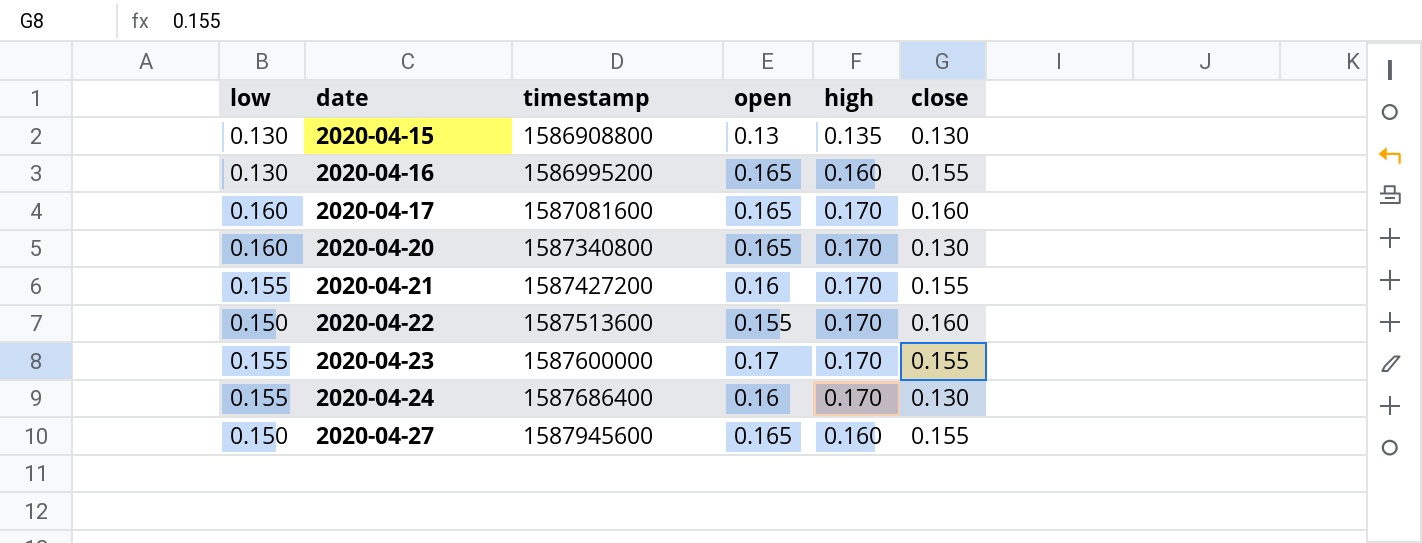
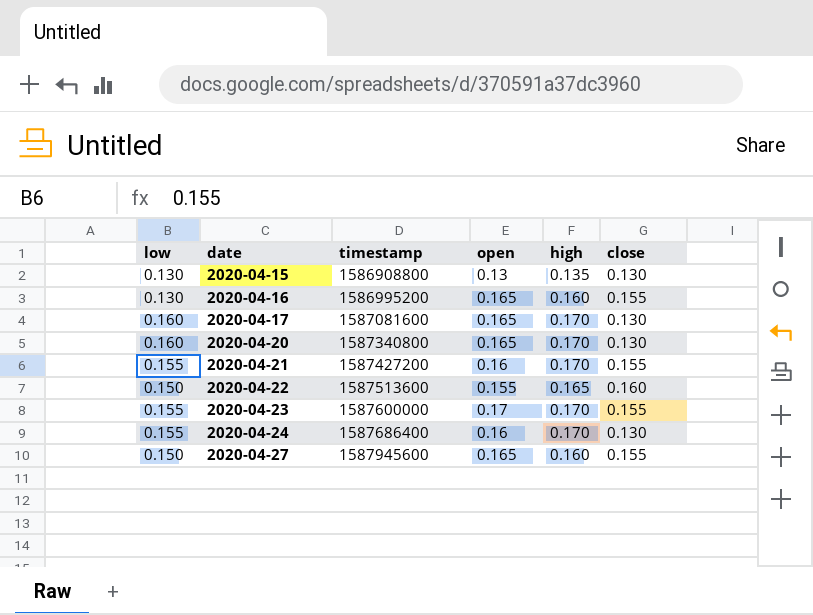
2020-04-17 | close: 0.160 -> 0.130
2020-04-22 | high: 0.170 -> 0.165

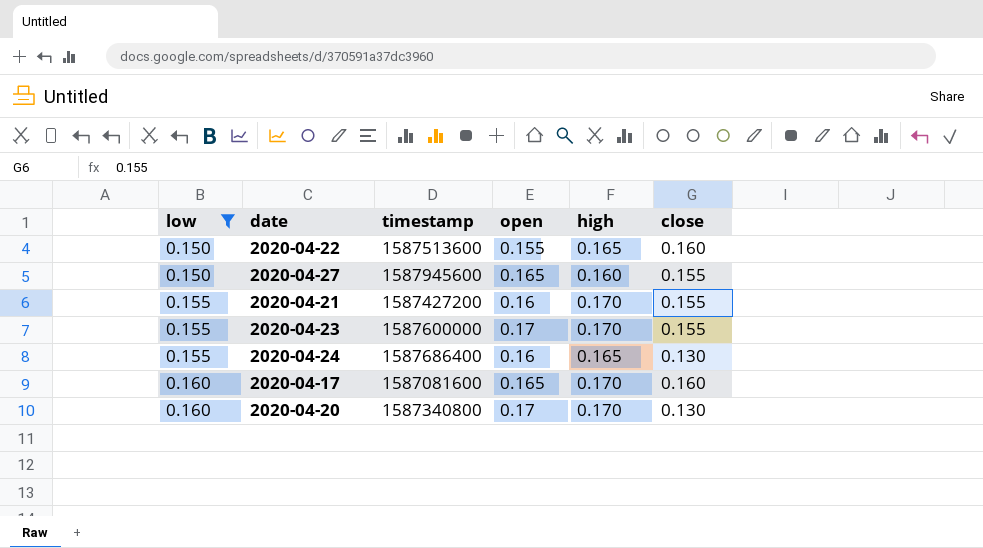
filter: none -> low != 0.130
row order: date ascending -> low ascending
2020-04-24 | high: 0.170 -> 0.165
2020-04-17 | close: 0.130 -> 0.160
2020-04-20 | open: 0.165 -> 0.17

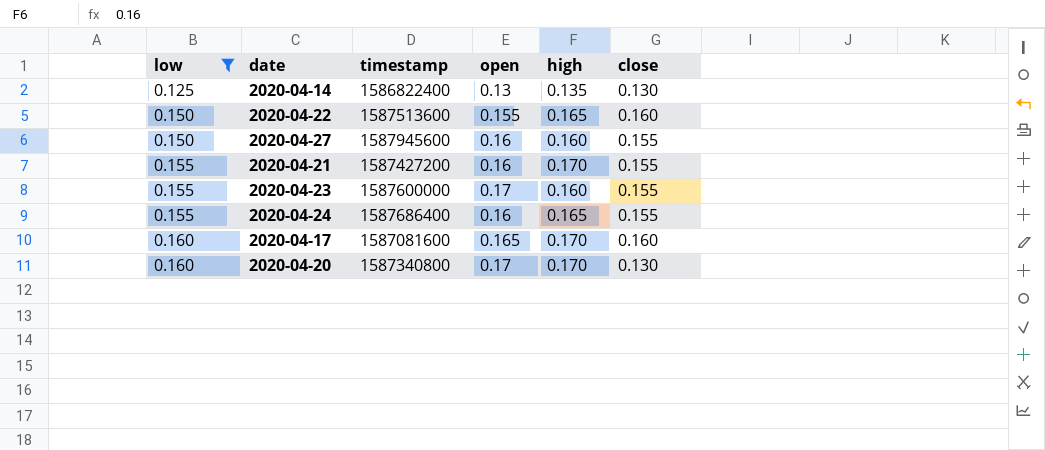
row 2020-04-14: none -> 0.125 | 1586822400 | 0.13 | 0.135 | 0.130
2020-04-27 | open: 0.165 -> 0.16
2020-04-23 | high: 0.170 -> 0.160
2020-04-24 | close: 0.130 -> 0.155

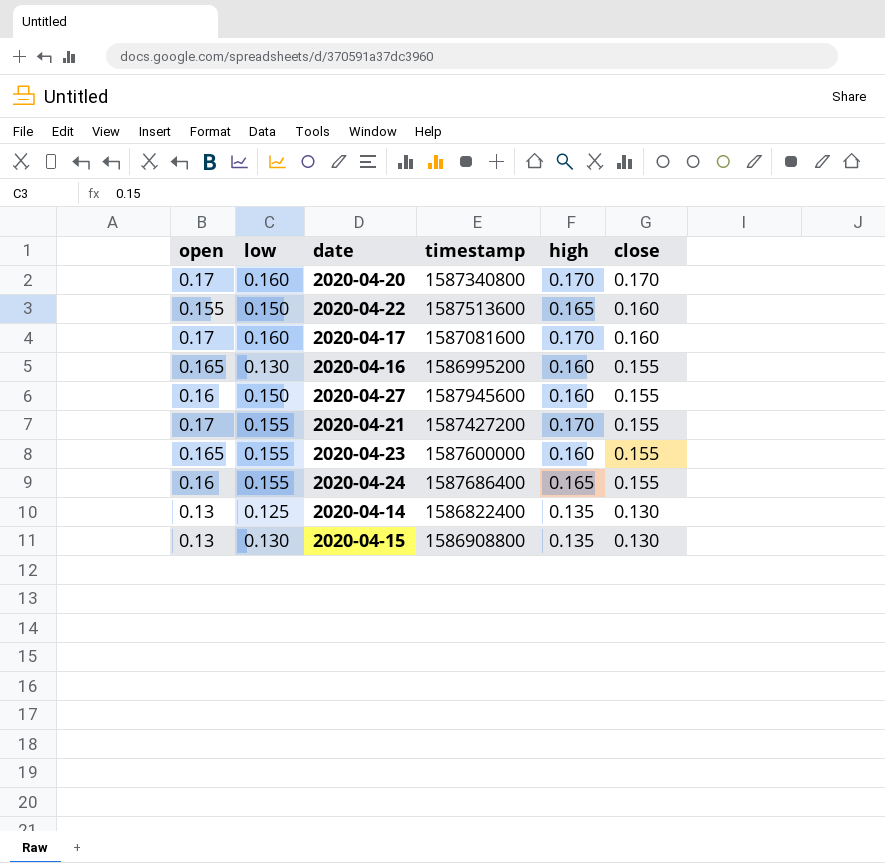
filter: low != 0.130 -> none
row order: low ascending -> close descending
column open | position: 4 -> 1
2020-04-20 | close: 0.130 -> 0.170
2020-04-17 | open: 0.165 -> 0.17
2020-04-21 | open: 0.16 -> 0.17
2020-04-23 | open: 0.17 -> 0.165

